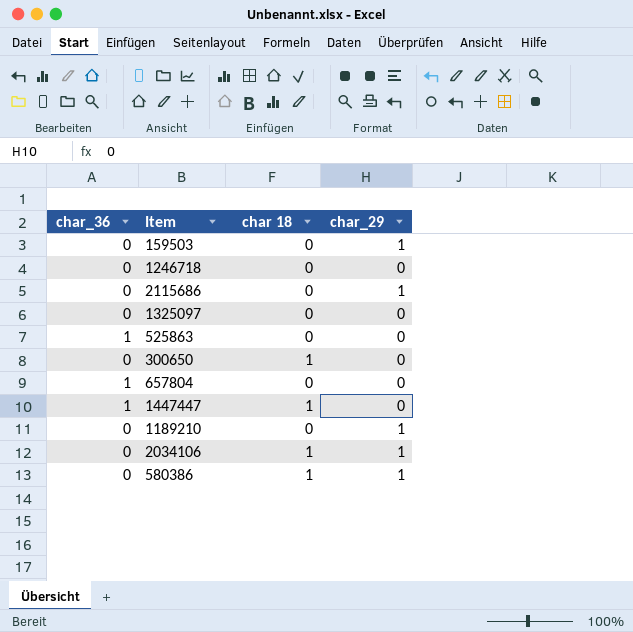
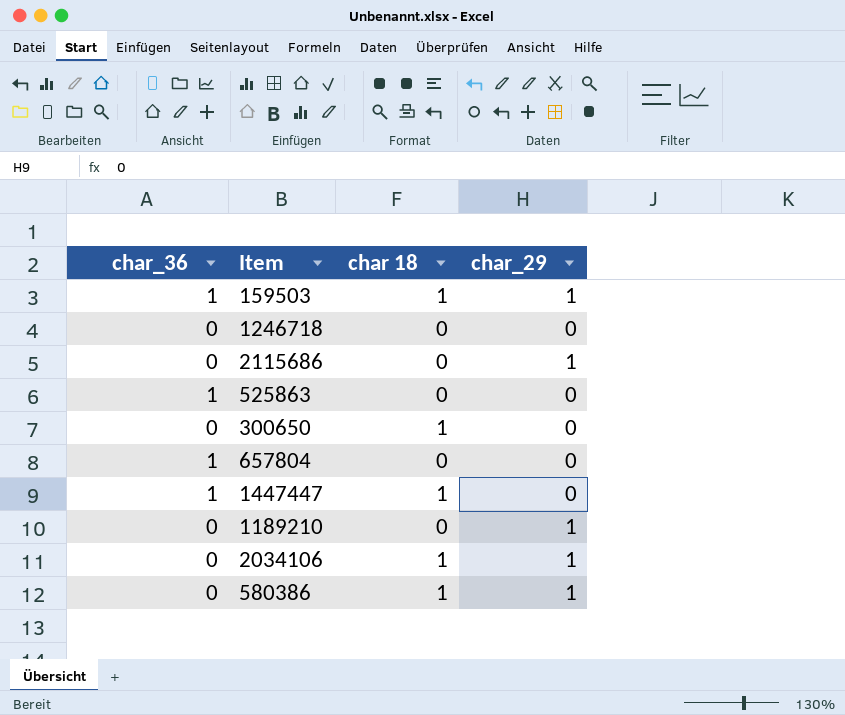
row 1325097: 0 | 0 | 0 -> none
159503 | char_36: 0 -> 1
159503 | char 18: 0 -> 1

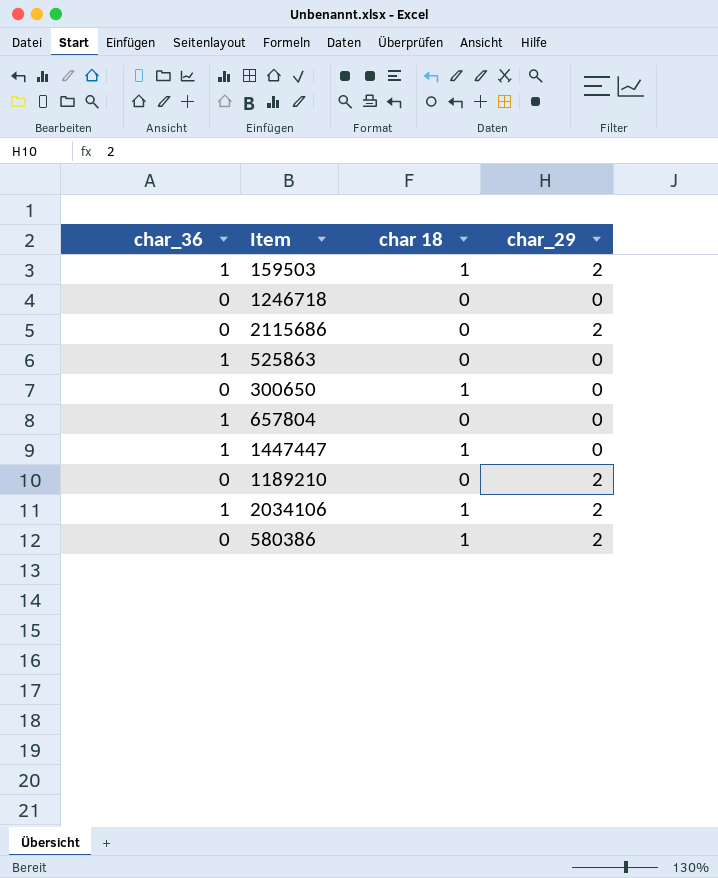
159503 | char_29: 1 -> 2
2115686 | char_29: 1 -> 2
1189210 | char_29: 1 -> 2
2034106 | char_36: 0 -> 1
2034106 | char_29: 1 -> 2
580386 | char_29: 1 -> 2

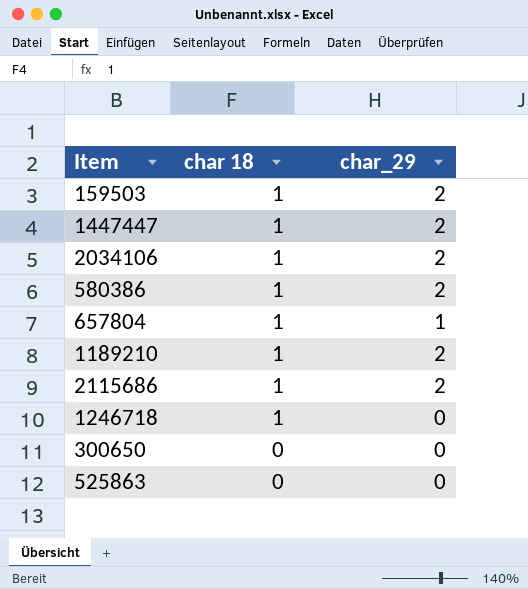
row order: none -> char 18 descending
column char_36 | position: 1 -> none
1447447 | char_29: 0 -> 2
657804 | char 18: 0 -> 1
657804 | char_29: 0 -> 1
1189210 | char 18: 0 -> 1
2115686 | char 18: 0 -> 1
1246718 | char 18: 0 -> 1
300650 | char 18: 1 -> 0

